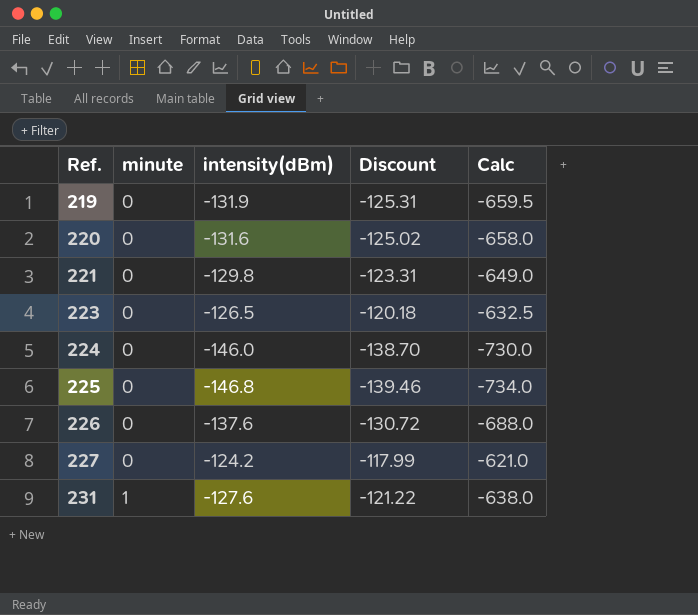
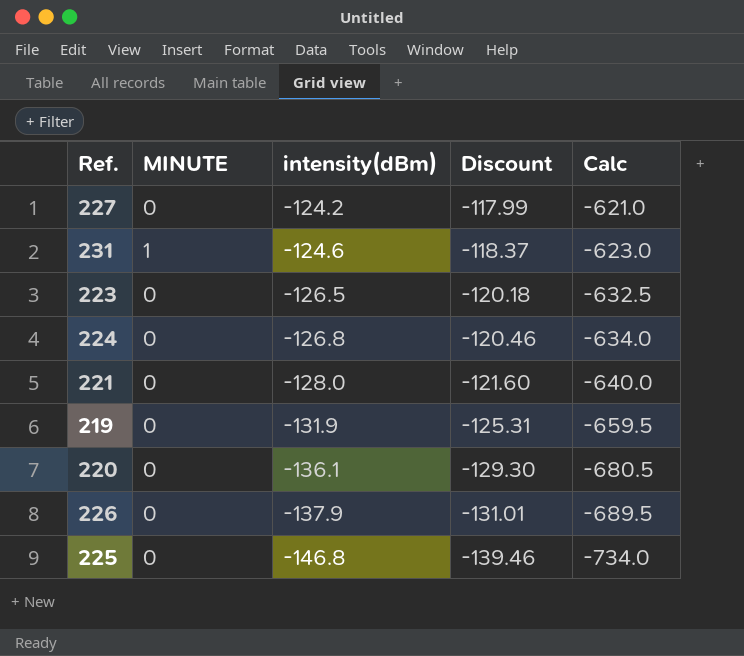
row order: Ref. ascending -> intensity(dBm) descending
column name: minute -> MINUTE
231 | intensity(dBm): -127.6 -> -124.6
231 | Discount: -121.22 -> -118.37
231 | Calc: -638.0 -> -623.0
224 | intensity(dBm): -146.0 -> -126.8
224 | Discount: -138.70 -> -120.46
224 | Calc: -730.0 -> -634.0
221 | intensity(dBm): -129.8 -> -128.0
221 | Discount: -123.31 -> -121.60
221 | Calc: -649.0 -> -640.0
220 | intensity(dBm): -131.6 -> -136.1
220 | Discount: -125.02 -> -129.30
220 | Calc: -658.0 -> -680.5
226 | intensity(dBm): -137.6 -> -137.9
226 | Discount: -130.72 -> -131.01
226 | Calc: -688.0 -> -689.5

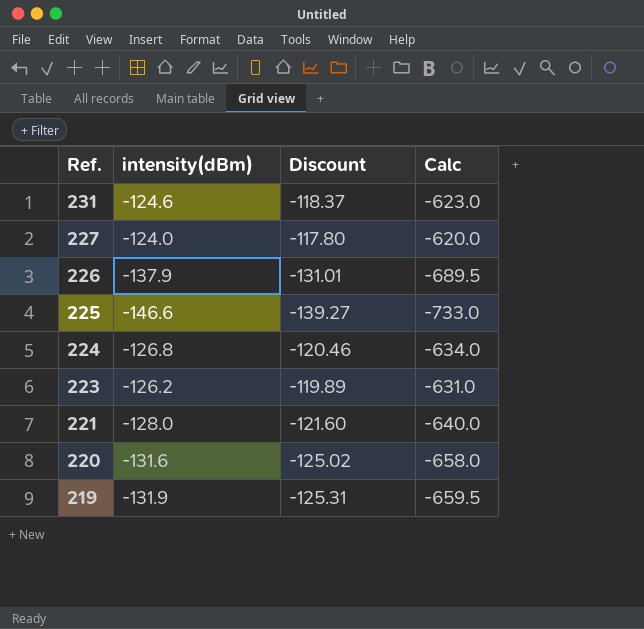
row order: intensity(dBm) descending -> Ref. descending
column MINUTE | position: 2 -> none
227 | intensity(dBm): -124.2 -> -124.0
227 | Discount: -117.99 -> -117.80
227 | Calc: -621.0 -> -620.0
225 | intensity(dBm): -146.8 -> -146.6
225 | Discount: -139.46 -> -139.27
225 | Calc: -734.0 -> -733.0
223 | intensity(dBm): -126.5 -> -126.2
223 | Discount: -120.18 -> -119.89
223 | Calc: -632.5 -> -631.0
220 | intensity(dBm): -136.1 -> -131.6
220 | Discount: -129.30 -> -125.02
220 | Calc: -680.5 -> -658.0

